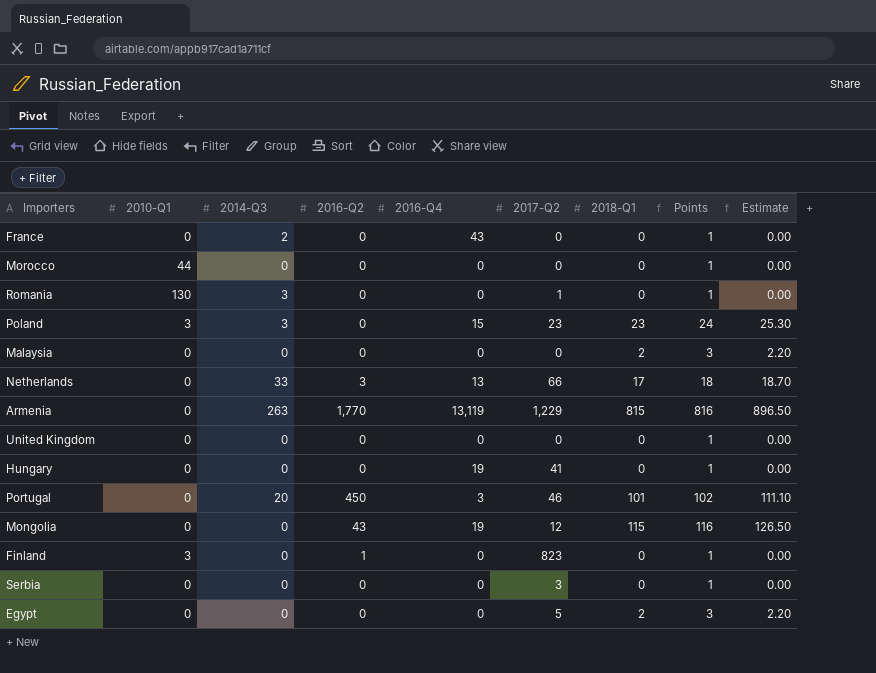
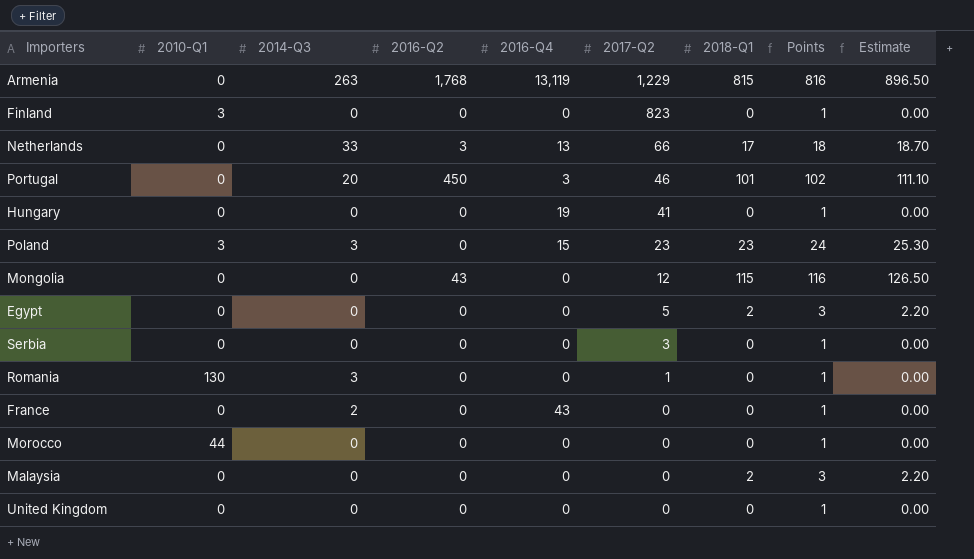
row order: none -> 2017-Q2 descending
Armenia | 2016-Q2: 1,770 -> 1,768
Finland | 2016-Q2: 1 -> 0
Mongolia | 2016-Q4: 19 -> 0

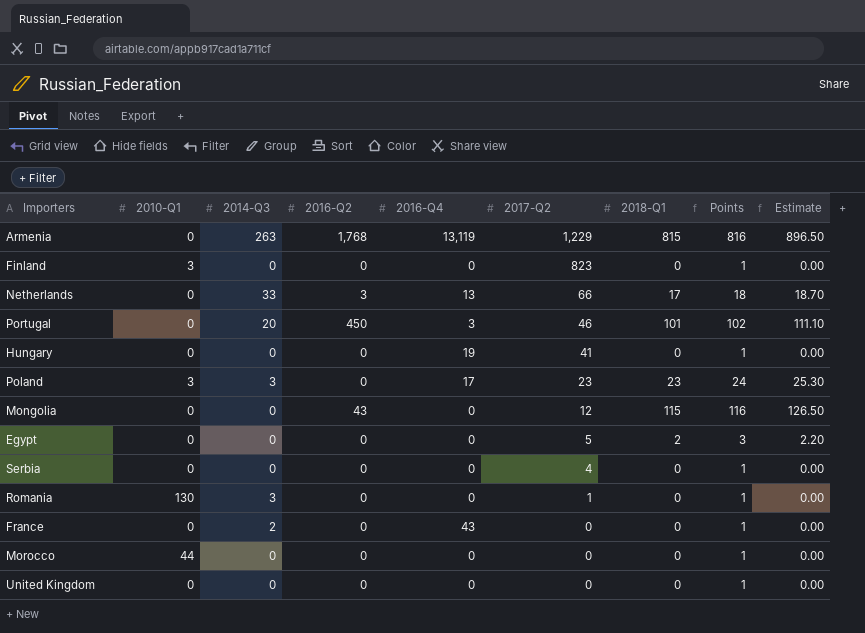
row Malaysia: 0 | 0 | 0 | 0 | 0 | 2 | 3 | 2.20 -> none
Poland | 2016-Q4: 15 -> 17
Serbia | 2017-Q2: 3 -> 4

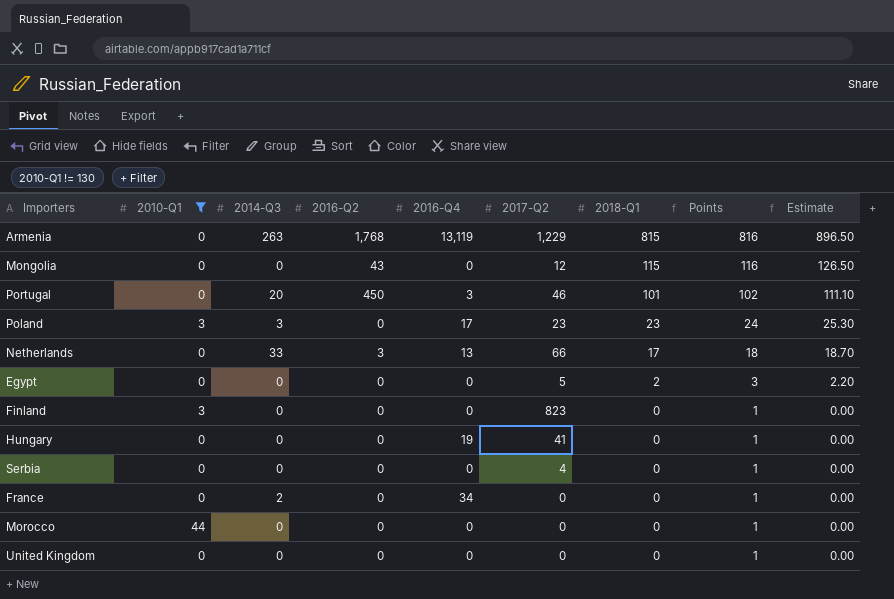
filter: none -> 2010-Q1 != 130
row order: 2017-Q2 descending -> 2018-Q1 descending
France | 2016-Q4: 43 -> 34

